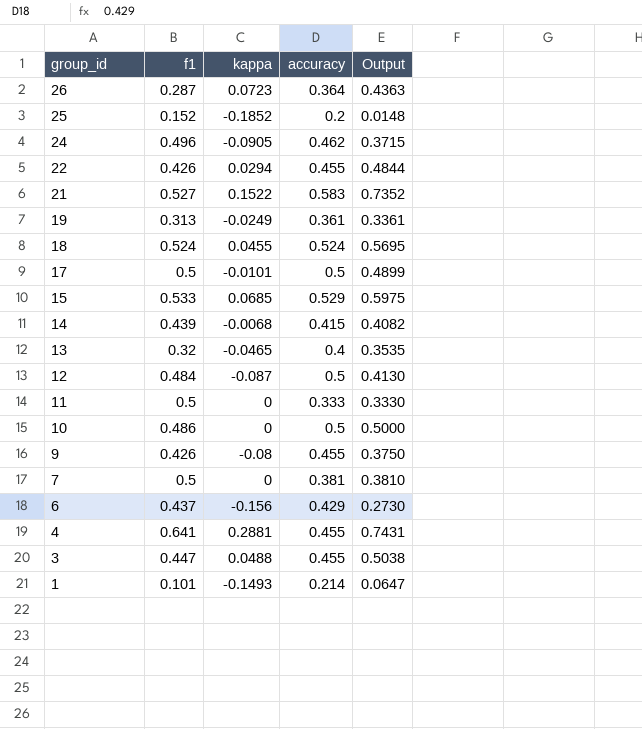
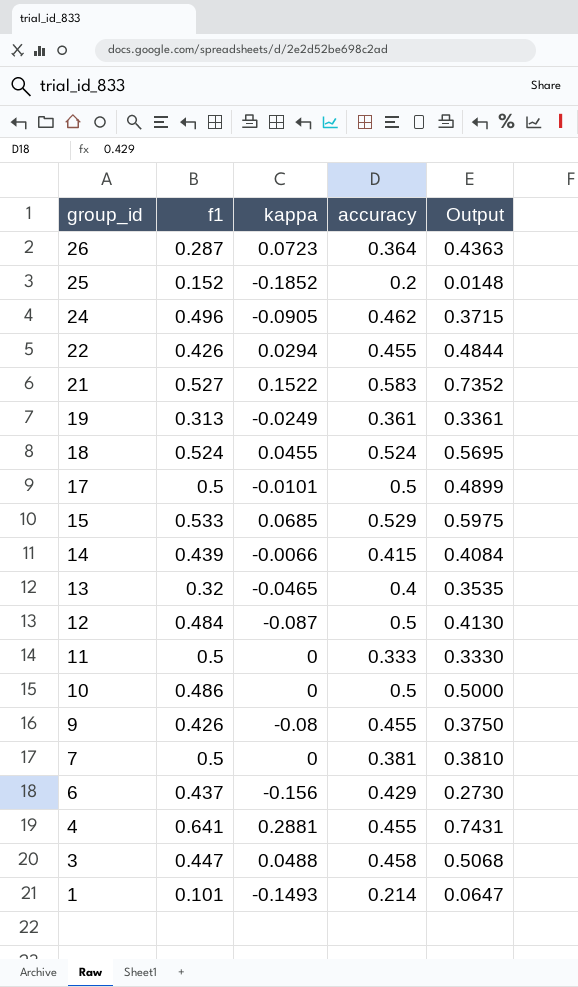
14 | kappa: -0.0068 -> -0.0066
14 | Output: 0.4082 -> 0.4084
3 | accuracy: 0.455 -> 0.458
3 | Output: 0.5038 -> 0.5068

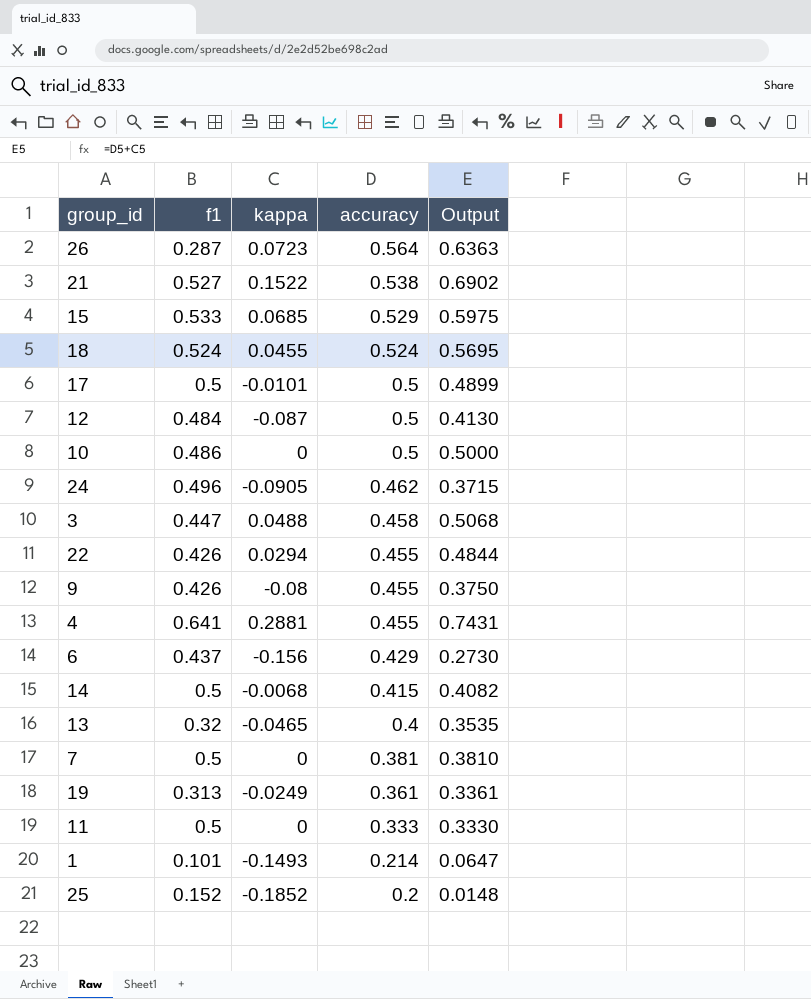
row order: group_id descending -> accuracy descending
26 | accuracy: 0.364 -> 0.564
26 | Output: 0.4363 -> 0.6363
21 | accuracy: 0.583 -> 0.538
21 | Output: 0.7352 -> 0.6902
14 | f1: 0.439 -> 0.5
14 | kappa: -0.0066 -> -0.0068
14 | Output: 0.4084 -> 0.4082

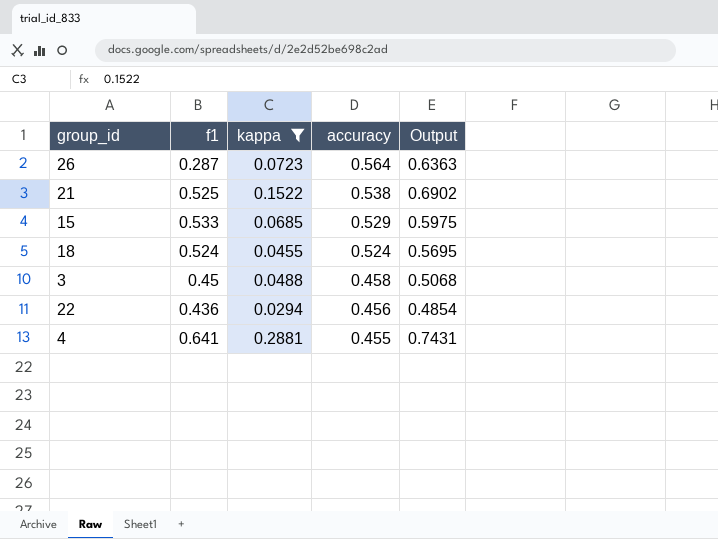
filter: none -> kappa >= 0.0294
21 | f1: 0.527 -> 0.525
3 | f1: 0.447 -> 0.45
22 | f1: 0.426 -> 0.436
22 | accuracy: 0.455 -> 0.456
22 | Output: 0.4844 -> 0.4854

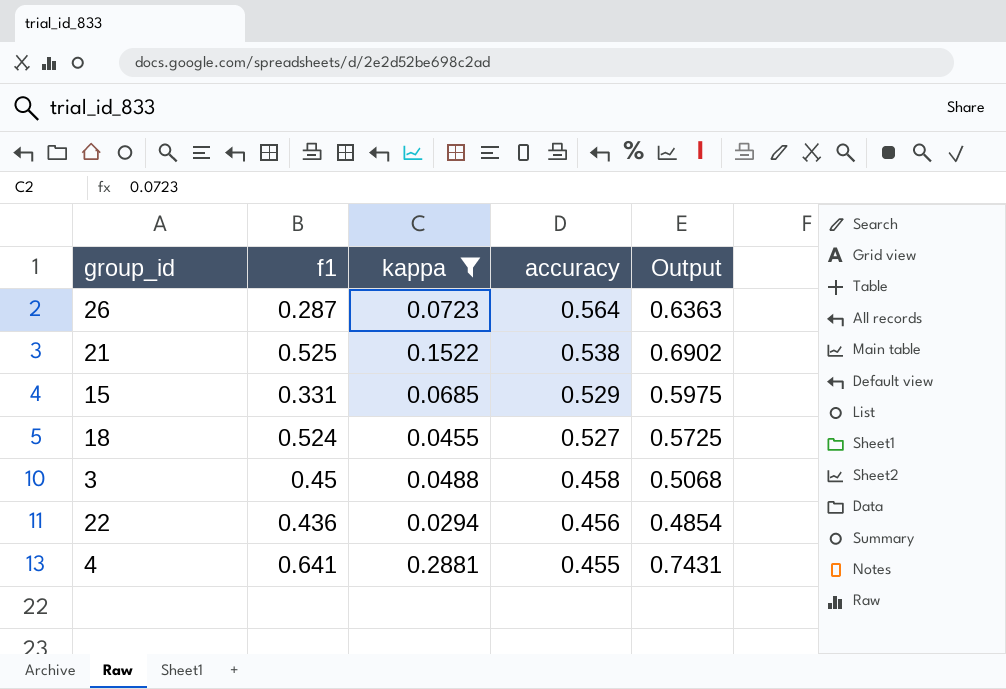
15 | f1: 0.533 -> 0.331
18 | accuracy: 0.524 -> 0.527
18 | Output: 0.5695 -> 0.5725

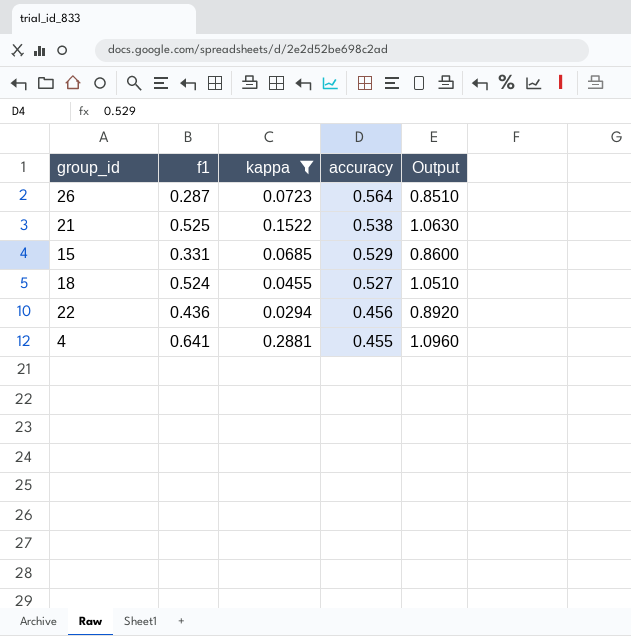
column Output | formula: [kappa] + [accuracy] -> [f1] + [accuracy]
row 3: 0.45 | 0.0488 | 0.458 | 0.5068 -> none

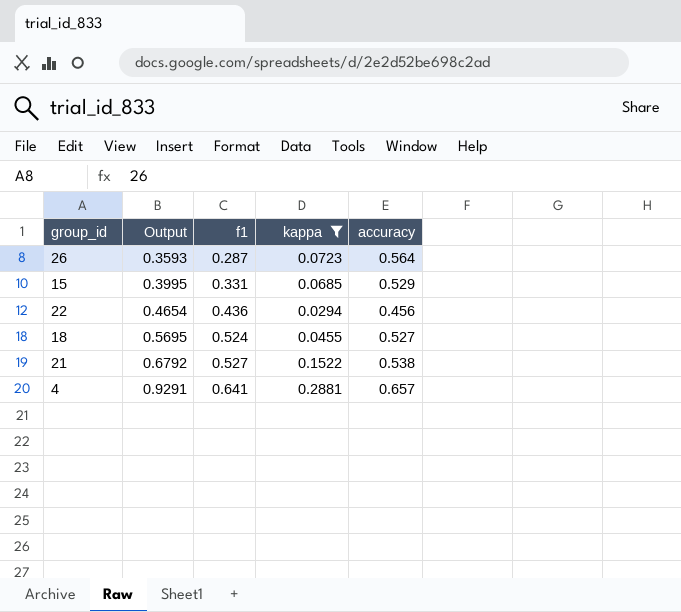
row order: accuracy descending -> Output ascending
column Output | formula: [f1] + [accuracy] -> [f1] + [kappa]
column Output | position: 5 -> 2
21 | f1: 0.525 -> 0.527
4 | accuracy: 0.455 -> 0.657

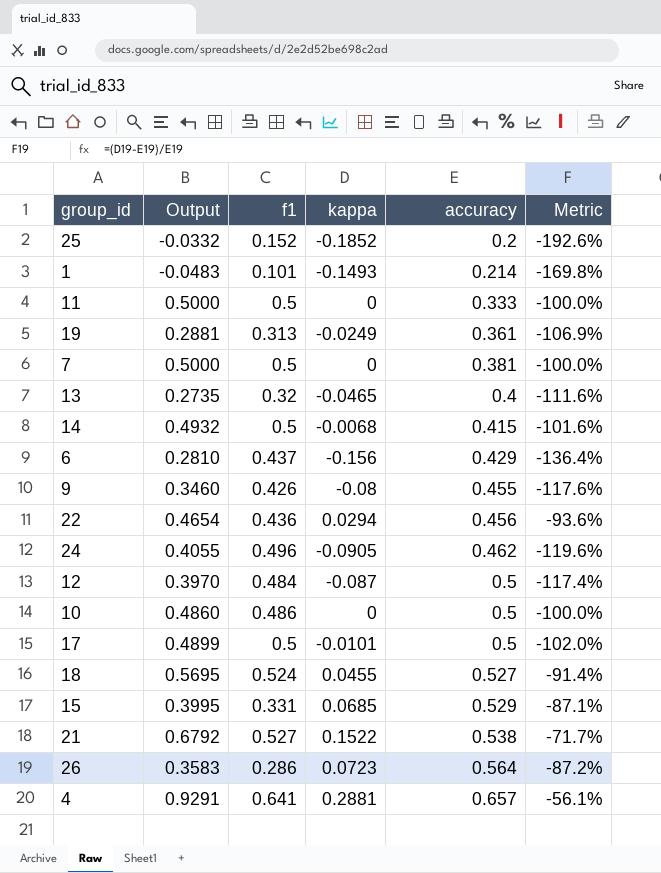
filter: kappa >= 0.0294 -> none
row order: Output ascending -> accuracy ascending
column Metric | formula: none -> ([kappa] - [accuracy]) / [accuracy]
26 | Output: 0.3593 -> 0.3583
26 | f1: 0.287 -> 0.286

